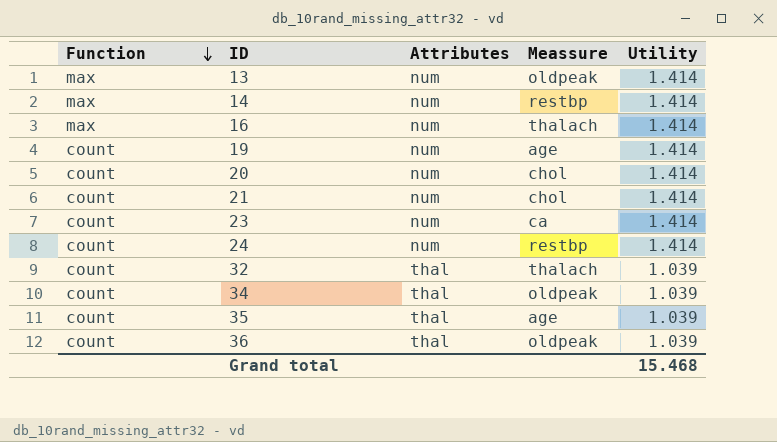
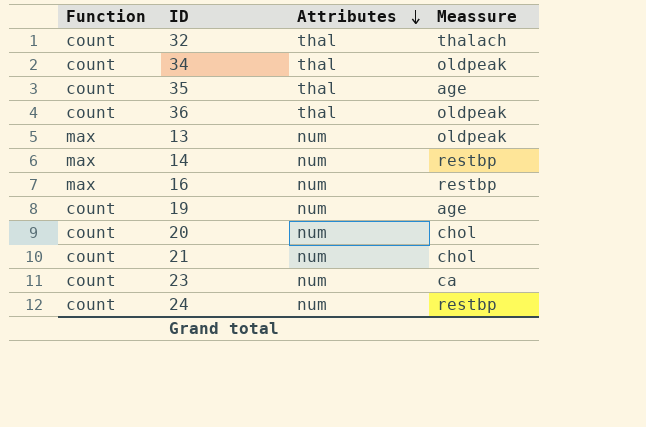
row order: Function descending -> Attributes descending
column Utility | position: 5 -> none
16 | Meassure: thalach -> restbp

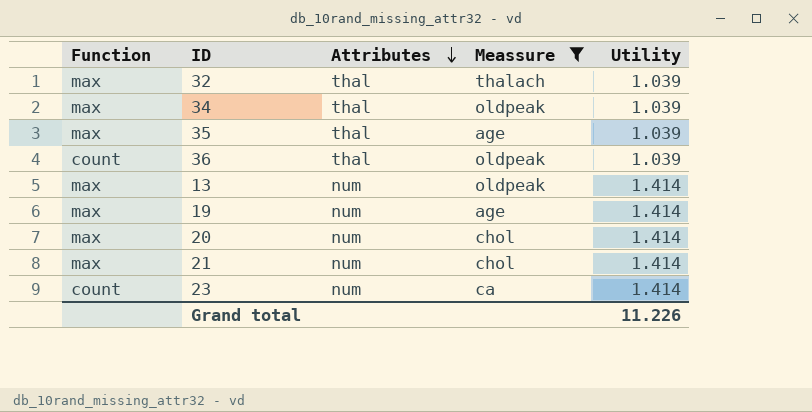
filter: none -> Meassure != restbp
column Utility | position: none -> 5
32 | Function: count -> max
34 | Function: count -> max
35 | Function: count -> max
19 | Function: count -> max
20 | Function: count -> max
21 | Function: count -> max

